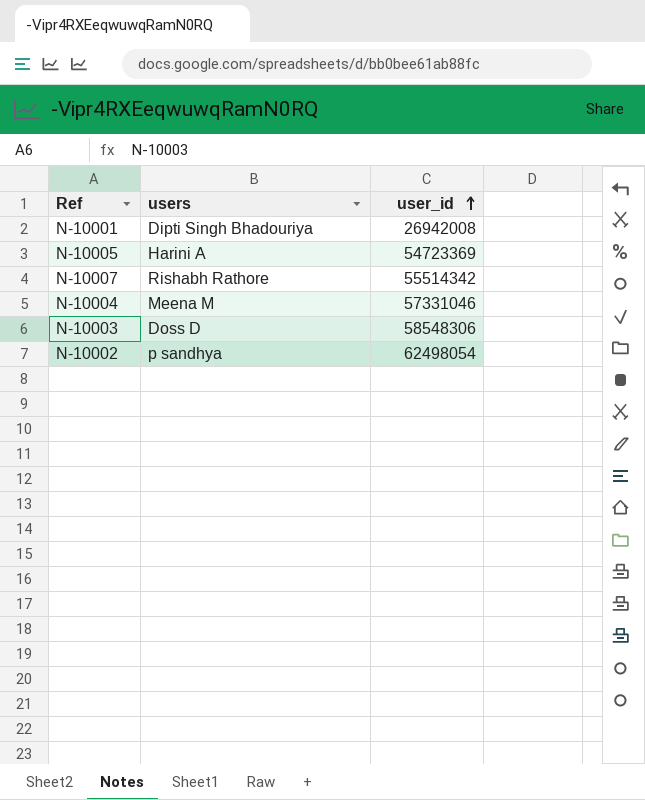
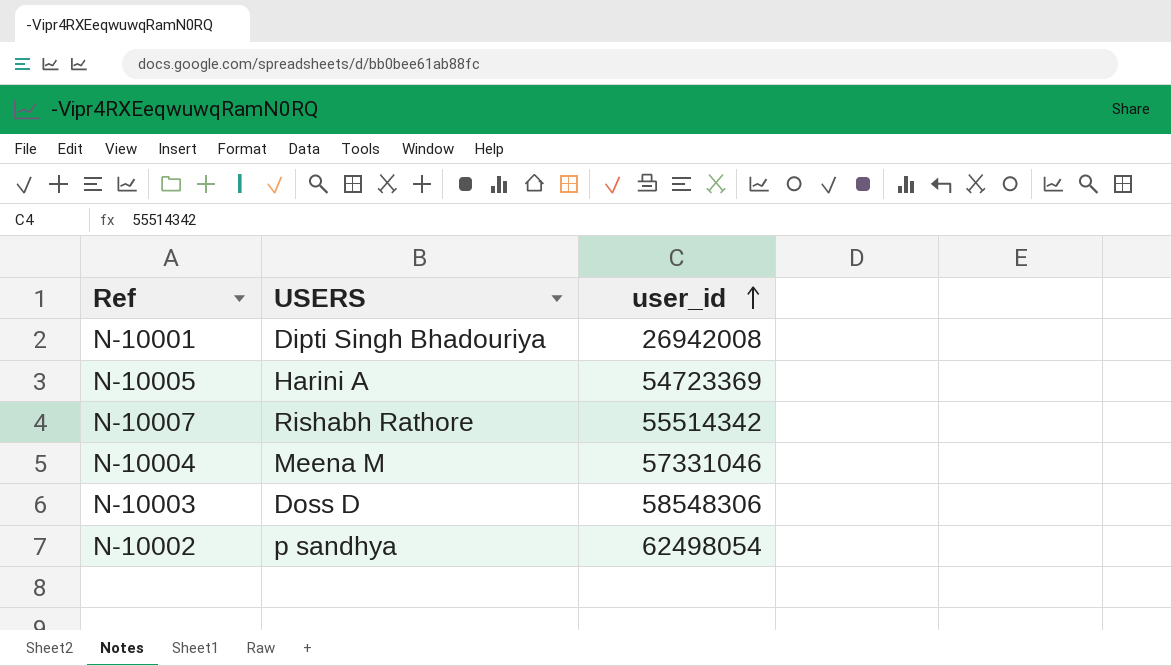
column name: users -> USERS

